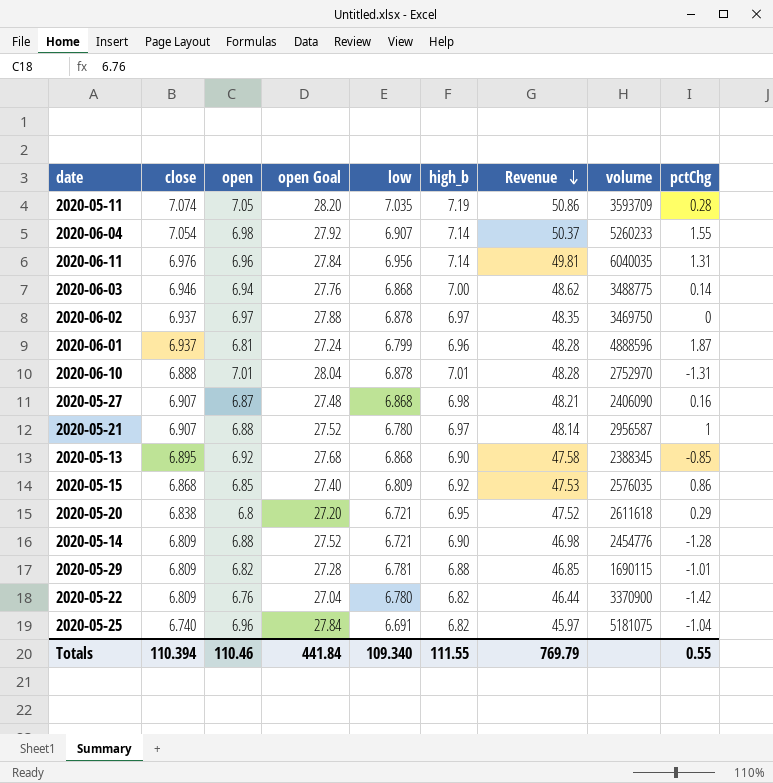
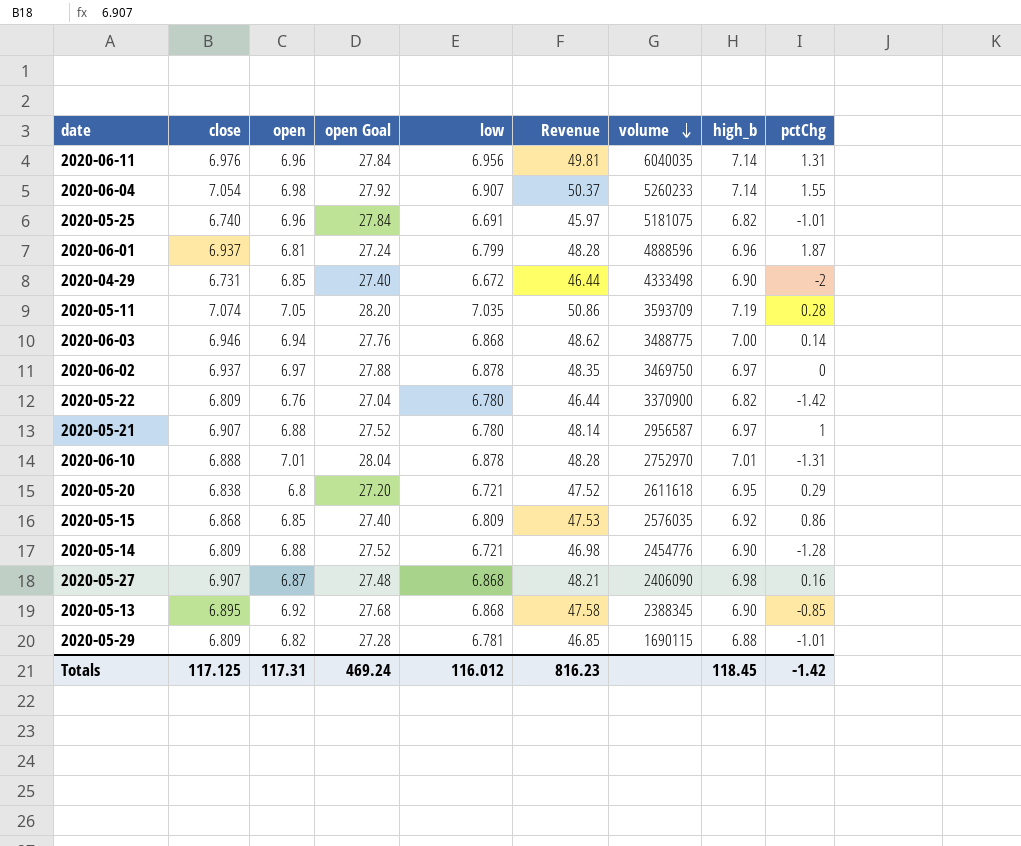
row order: Revenue descending -> volume descending
column high_b | position: 6 -> 8
2020-05-25 | pctChg: -1.04 -> -1.01
row 2020-04-29: none -> 6.731 | 6.85 | 27.40 | 6.672 | 46.44 | 4333498 | 6.90 | -2
Totals | close: 110.394 -> 117.125
Totals | open: 110.46 -> 117.31
Totals | open Goal: 441.84 -> 469.24
Totals | low: 109.340 -> 116.012
Totals | Revenue: 769.79 -> 816.23
Totals | high_b: 111.55 -> 118.45
Totals | pctChg: 0.55 -> -1.42

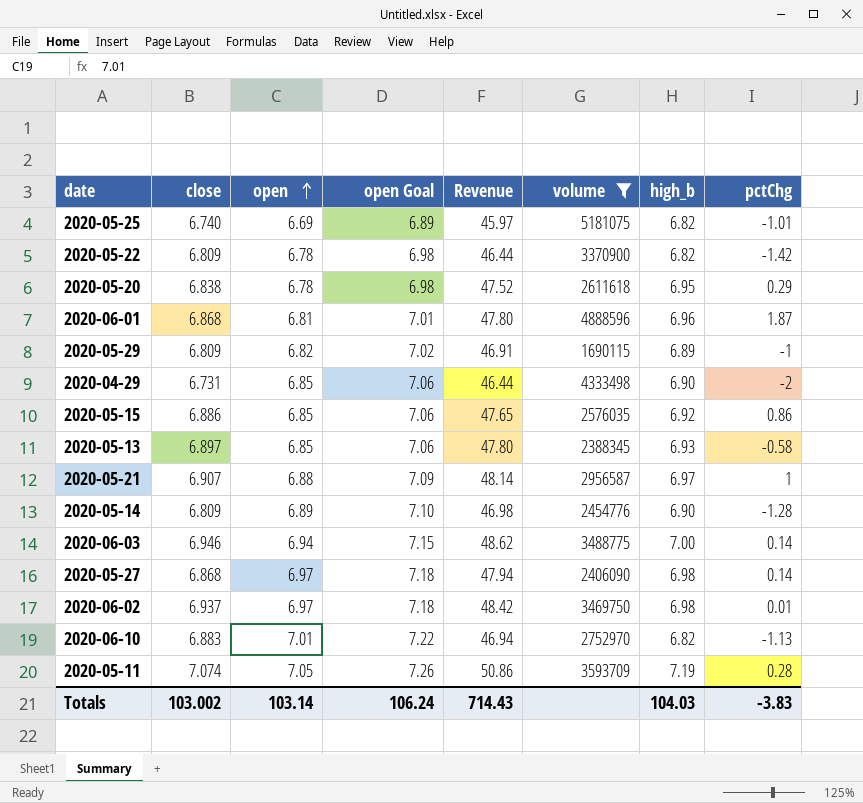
filter: none -> volume <= 5181075
row order: volume descending -> open ascending
column low | position: 5 -> none
column open Goal | formula: [open] * 4 -> [open] * 1.03
2020-05-25 | open: 6.96 -> 6.69
2020-05-22 | open: 6.76 -> 6.78
2020-05-20 | open: 6.8 -> 6.78
2020-06-01 | close: 6.937 -> 6.868
2020-06-01 | Revenue: 48.28 -> 47.80
2020-05-29 | Revenue: 46.85 -> 46.91
2020-05-29 | high_b: 6.88 -> 6.89
2020-05-29 | pctChg: -1.01 -> -1
2020-05-15 | close: 6.868 -> 6.886
2020-05-15 | Revenue: 47.53 -> 47.65
2020-05-13 | close: 6.895 -> 6.897
2020-05-13 | open: 6.92 -> 6.85
2020-05-13 | Revenue: 47.58 -> 47.80
2020-05-13 | high_b: 6.90 -> 6.93
2020-05-13 | pctChg: -0.85 -> -0.58
2020-05-14 | open: 6.88 -> 6.89
2020-05-27 | close: 6.907 -> 6.868
2020-05-27 | open: 6.87 -> 6.97
2020-05-27 | Revenue: 48.21 -> 47.94
2020-05-27 | pctChg: 0.16 -> 0.14
2020-06-02 | Revenue: 48.35 -> 48.42
2020-06-02 | high_b: 6.97 -> 6.98
2020-06-02 | pctChg: 0 -> 0.01
2020-06-10 | close: 6.888 -> 6.883
2020-06-10 | Revenue: 48.28 -> 46.94
2020-06-10 | high_b: 7.01 -> 6.82
2020-06-10 | pctChg: -1.31 -> -1.13
Totals | close: 117.125 -> 103.002
Totals | open: 117.31 -> 103.14
Totals | open Goal: 469.24 -> 106.24
Totals | Revenue: 816.23 -> 714.43
Totals | high_b: 118.45 -> 104.03
Totals | pctChg: -1.42 -> -3.83

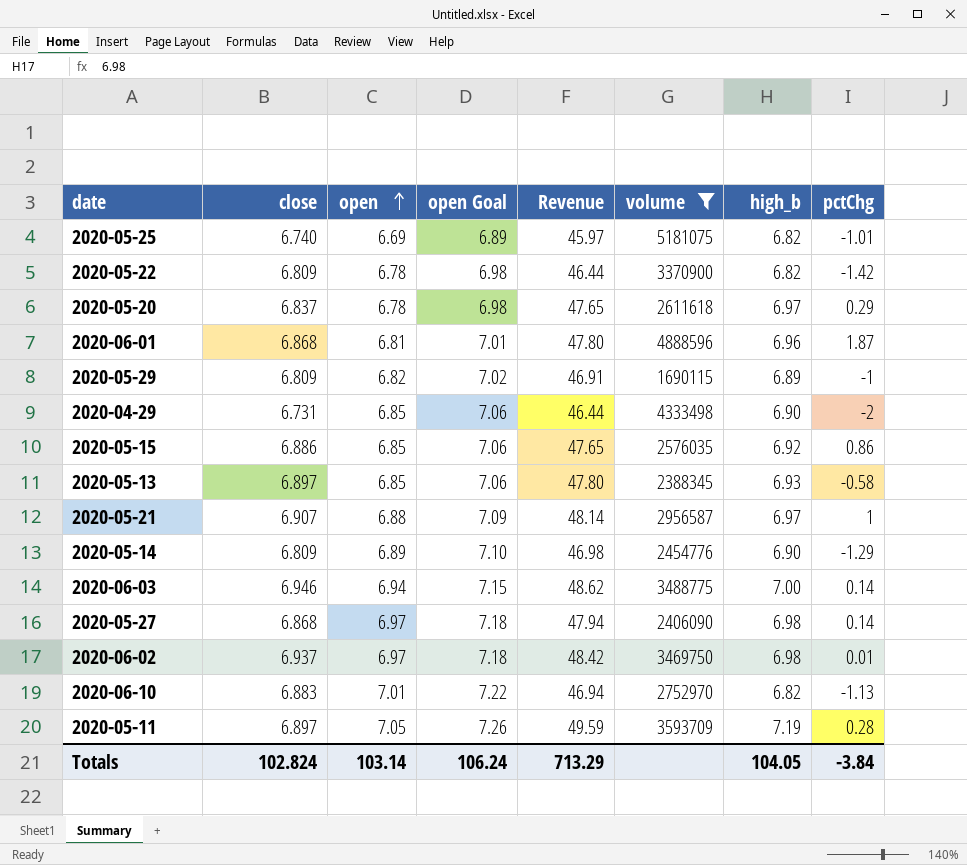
2020-05-20 | close: 6.838 -> 6.837
2020-05-20 | Revenue: 47.52 -> 47.65
2020-05-20 | high_b: 6.95 -> 6.97
2020-05-14 | pctChg: -1.28 -> -1.29
2020-05-11 | close: 7.074 -> 6.897
2020-05-11 | Revenue: 50.86 -> 49.59
Totals | close: 103.002 -> 102.824
Totals | Revenue: 714.43 -> 713.29
Totals | high_b: 104.03 -> 104.05
Totals | pctChg: -3.83 -> -3.84

